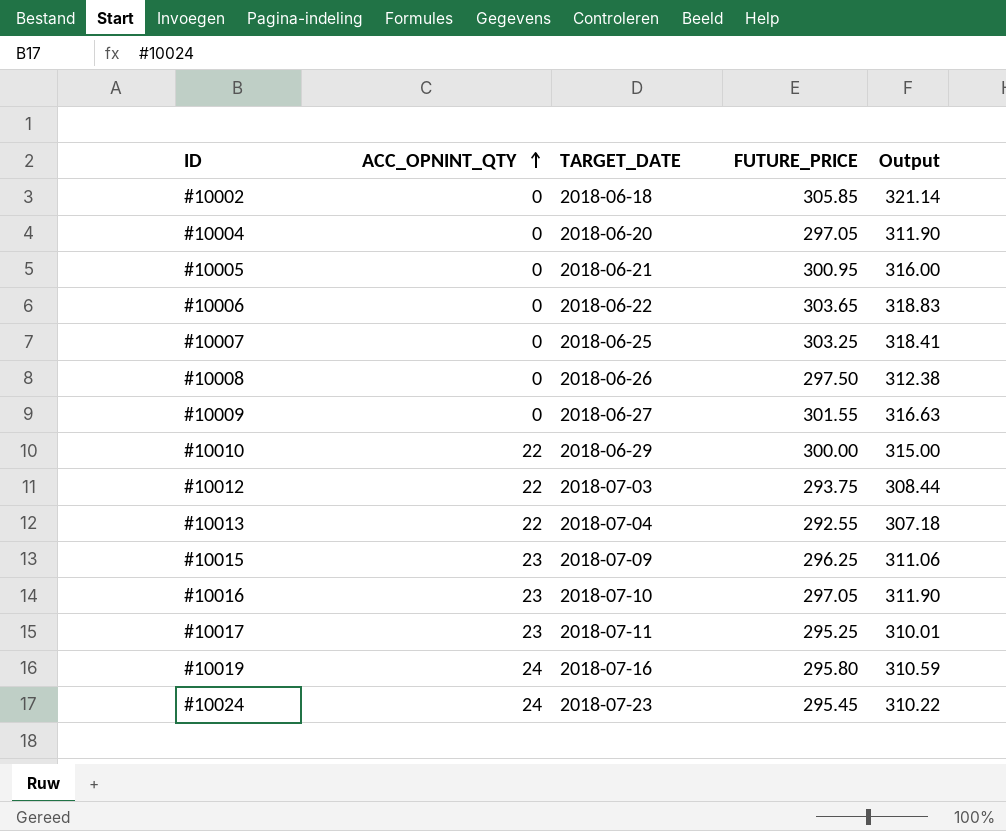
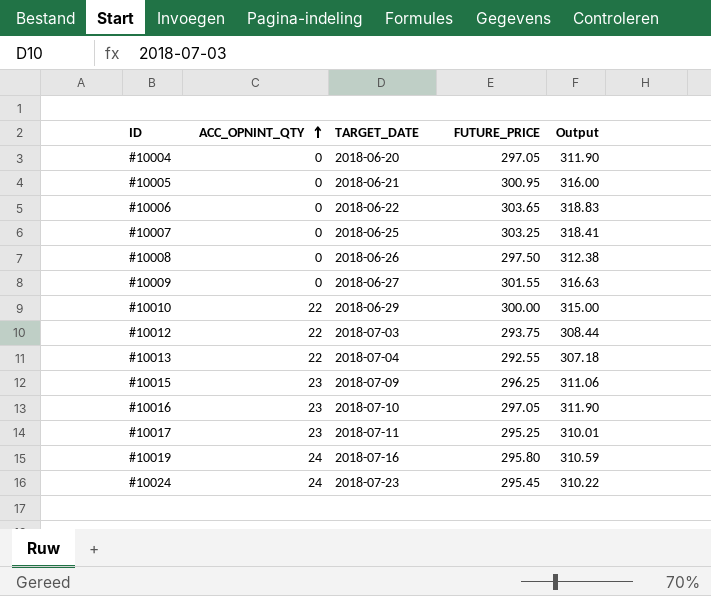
row #10002: 0 | 2018-06-18 | 305.85 | 321.14 -> none

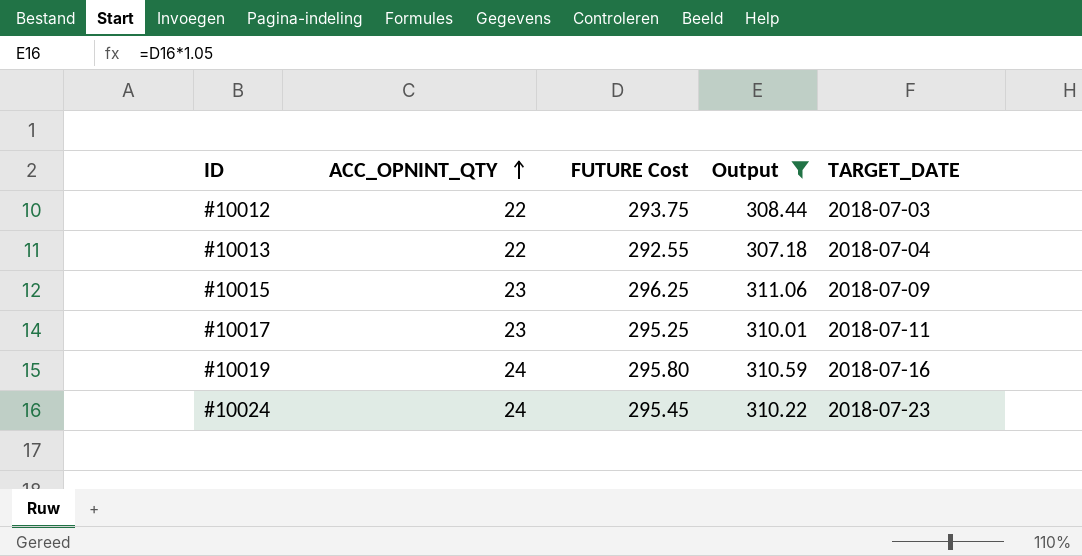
filter: none -> Output <= 311.06
column name: FUTURE_PRICE -> FUTURE Cost
column TARGET_DATE | position: 3 -> 5

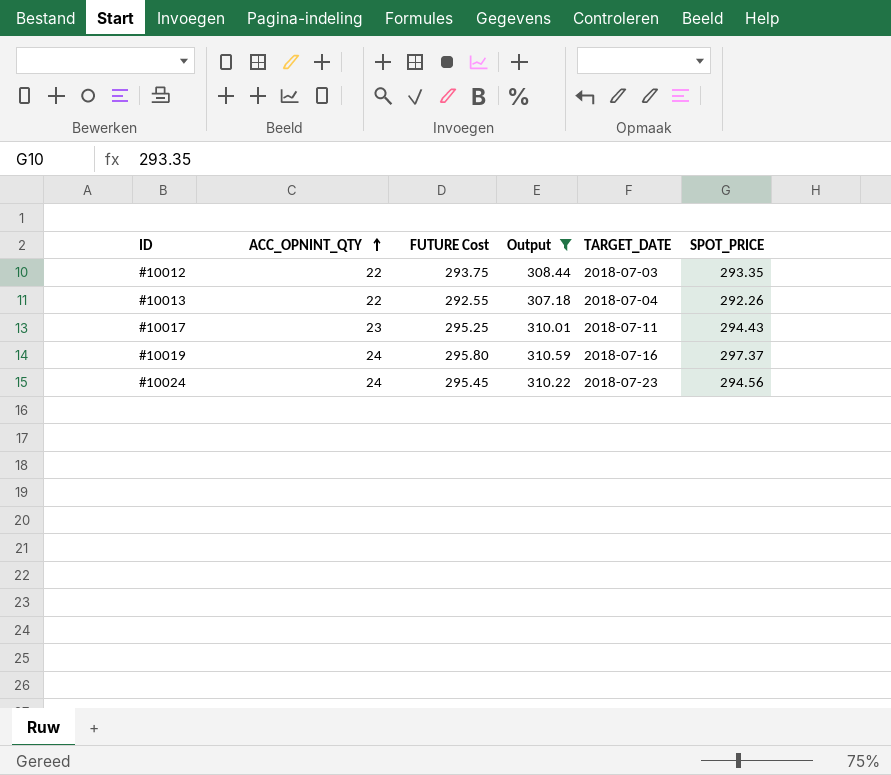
column SPOT_PRICE | position: none -> 6
row #10015: 23 | 296.25 | 311.06 | 2018-07-09 -> none

